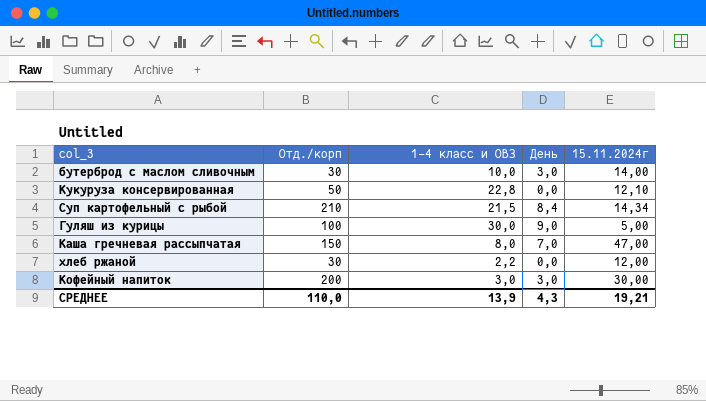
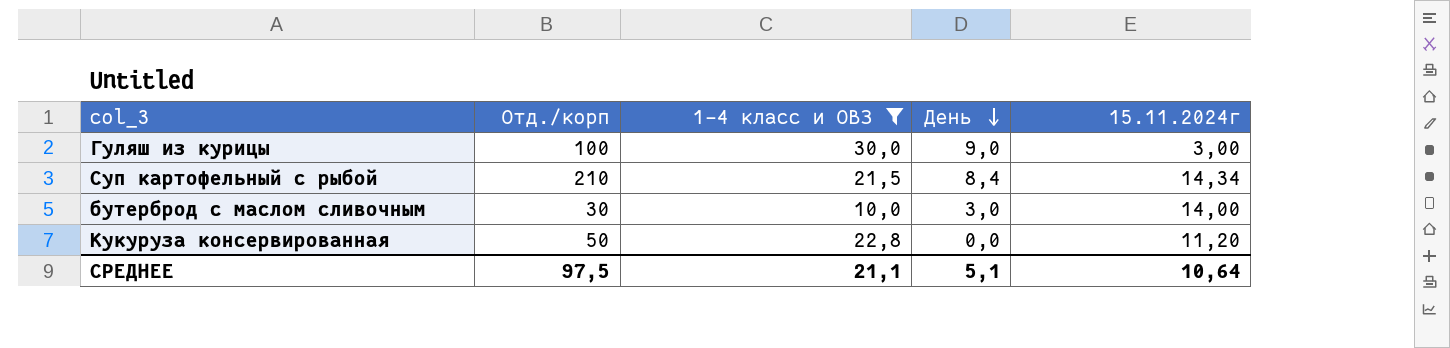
filter: none -> 1-4 класс и ОВЗ >= 10,0
row order: none -> День descending
Гуляш из курицы | 15.11.2024г: 5,00 -> 3,00
Кукуруза консервированная | 15.11.2024г: 12,10 -> 11,20
СРЕДНЕЕ | Отд./корп: 110,0 -> 97,5
СРЕДНЕЕ | 1-4 класс и ОВЗ: 13,9 -> 21,1
СРЕДНЕЕ | День: 4,3 -> 5,1
СРЕДНЕЕ | 15.11.2024г: 19,21 -> 10,64

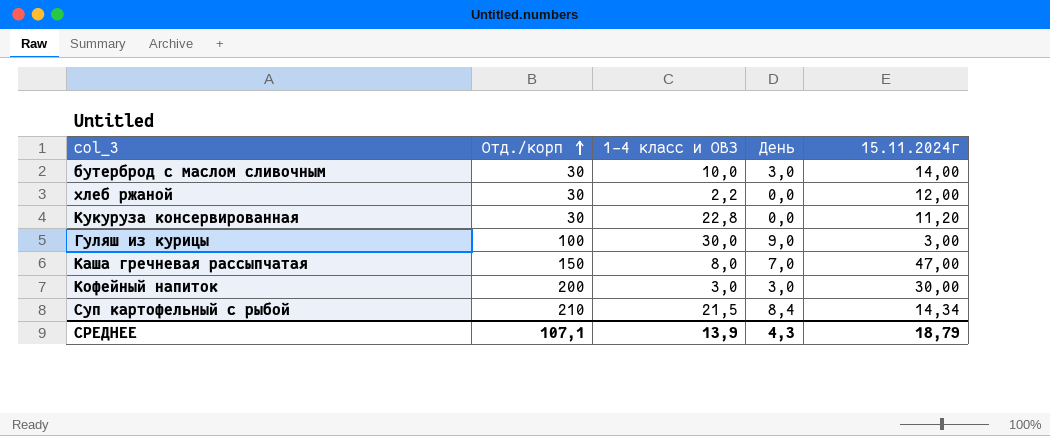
filter: 1-4 класс и ОВЗ >= 10,0 -> none
row order: День descending -> Отд./корп ascending
Кукуруза консервированная | Отд./корп: 50 -> 30
СРЕДНЕЕ | Отд./корп: 97,5 -> 107,1
СРЕДНЕЕ | 1-4 класс и ОВЗ: 21,1 -> 13,9
СРЕДНЕЕ | День: 5,1 -> 4,3
СРЕДНЕЕ | 15.11.2024г: 10,64 -> 18,79

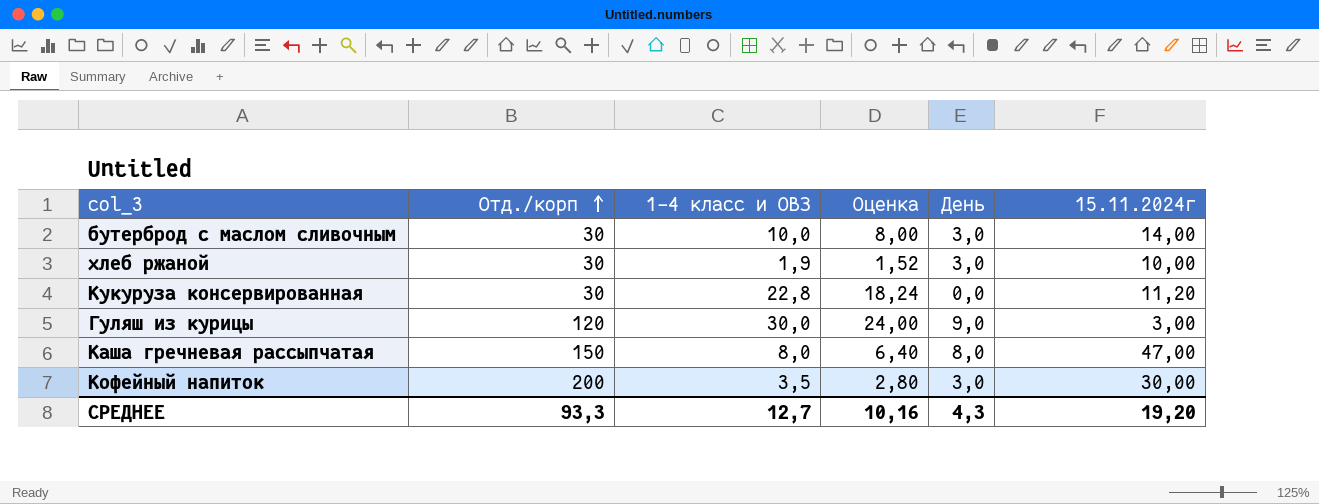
column Оценка | formula: none -> [1-4 класс и ОВЗ] * 0,8
row Суп картофельный с рыбой: 210 | 21,5 | 8,4 | 14,34 -> none
хлеб ржаной | 1-4 класс и ОВЗ: 2,2 -> 1,9
хлеб ржаной | День: 0,0 -> 3,0
хлеб ржаной | 15.11.2024г: 12,00 -> 10,00
Гуляш из курицы | Отд./корп: 100 -> 120
Каша гречневая рассыпчатая | День: 7,0 -> 8,0
Кофейный напиток | 1-4 класс и ОВЗ: 3,0 -> 3,5
СРЕДНЕЕ | Отд./корп: 107,1 -> 93,3
СРЕДНЕЕ | 1-4 класс и ОВЗ: 13,9 -> 12,7
СРЕДНЕЕ | 15.11.2024г: 18,79 -> 19,20

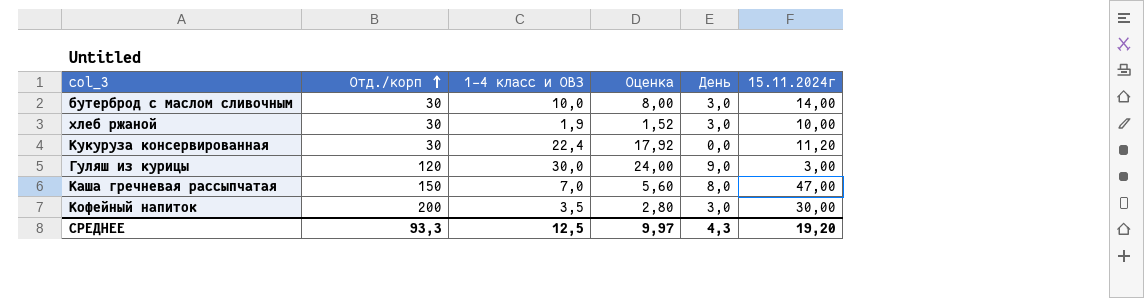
Кукуруза консервированная | 1-4 класс и ОВЗ: 22,8 -> 22,4
Кукуруза консервированная | Оценка: 18,24 -> 17,92
Каша гречневая рассыпчатая | 1-4 класс и ОВЗ: 8,0 -> 7,0
Каша гречневая рассыпчатая | Оценка: 6,40 -> 5,60
СРЕДНЕЕ | 1-4 класс и ОВЗ: 12,7 -> 12,5
СРЕДНЕЕ | Оценка: 10,16 -> 9,97

